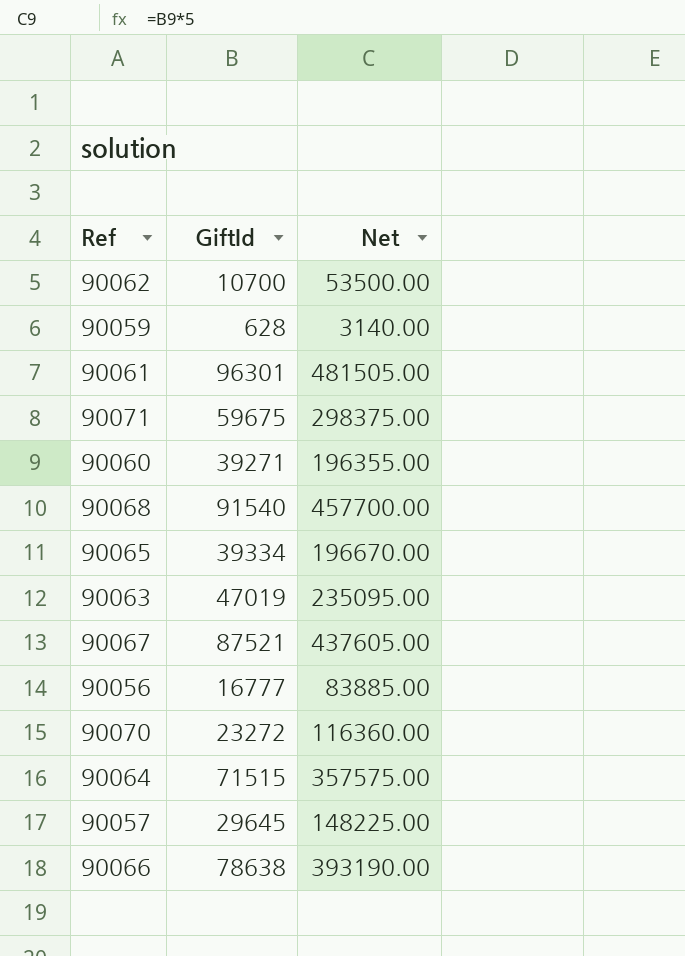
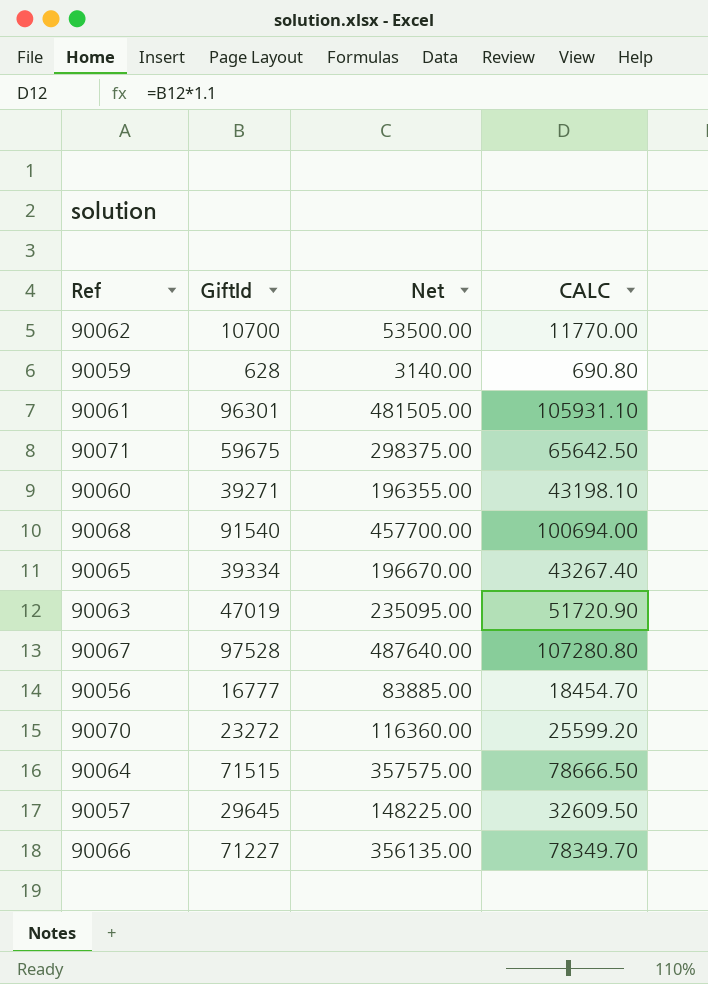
column CALC | formula: none -> [GiftId] * 1.1
90067 | GiftId: 87521 -> 97528
90067 | Net: 437605.00 -> 487640.00
90066 | GiftId: 78638 -> 71227
90066 | Net: 393190.00 -> 356135.00

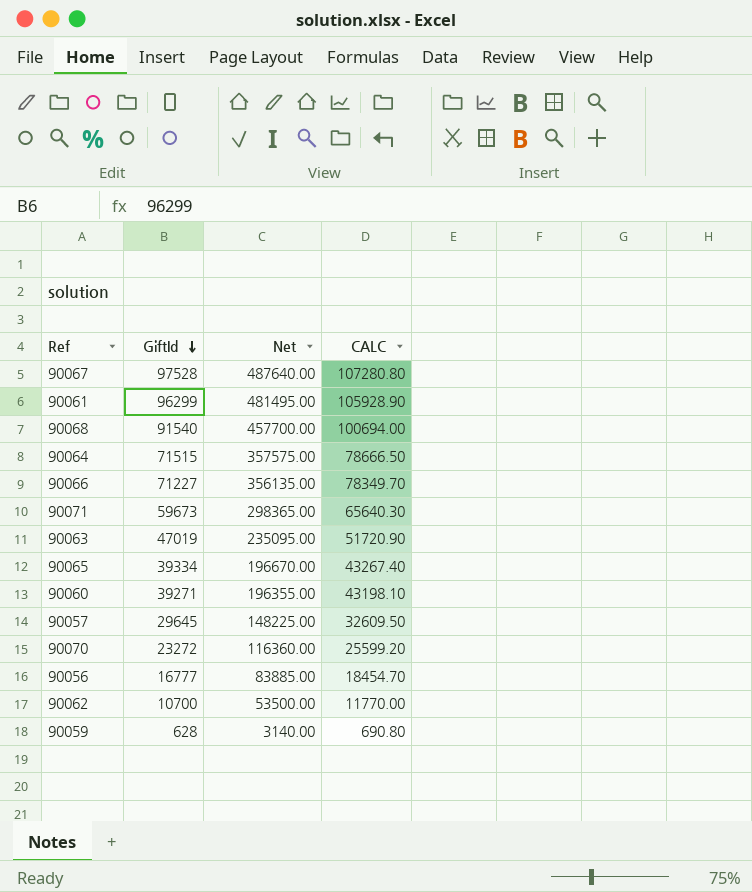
row order: none -> GiftId descending
90061 | GiftId: 96301 -> 96299
90061 | Net: 481505.00 -> 481495.00
90061 | CALC: 105931.10 -> 105928.90
90071 | GiftId: 59675 -> 59673
90071 | Net: 298375.00 -> 298365.00
90071 | CALC: 65642.50 -> 65640.30

